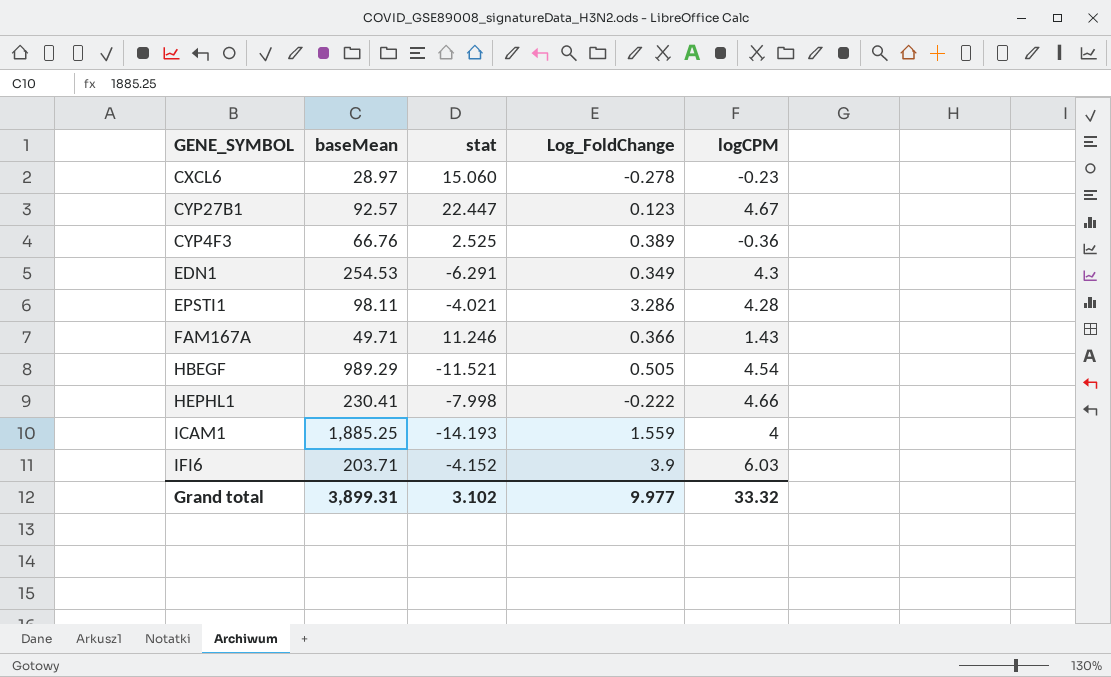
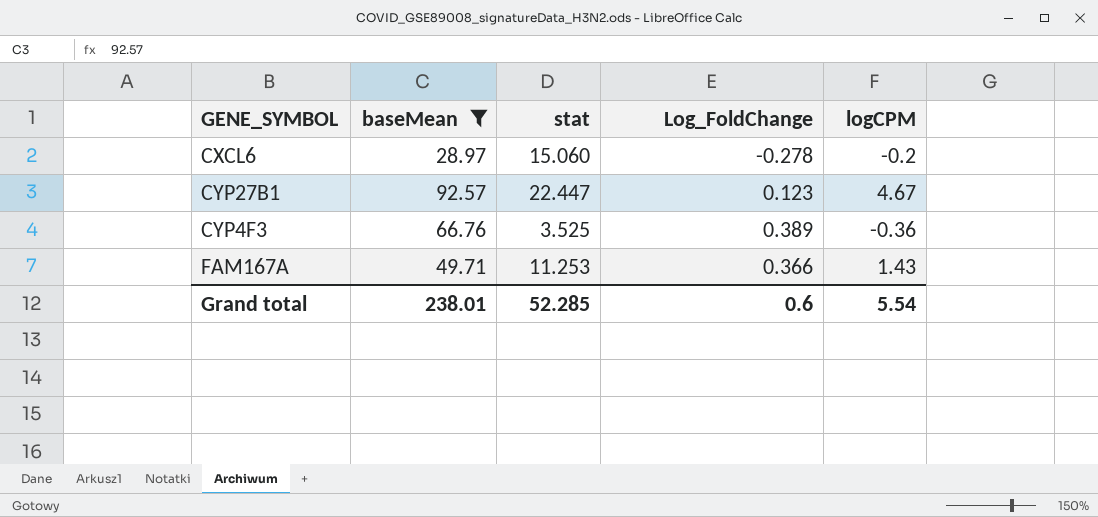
filter: none -> baseMean <= 92.57
CXCL6 | logCPM: -0.23 -> -0.2
CYP4F3 | stat: 2.525 -> 3.525
FAM167A | stat: 11.246 -> 11.253
Grand total | baseMean: 3,899.31 -> 238.01
Grand total | stat: 3.102 -> 52.285
Grand total | Log_FoldChange: 9.977 -> 0.6
Grand total | logCPM: 33.32 -> 5.54

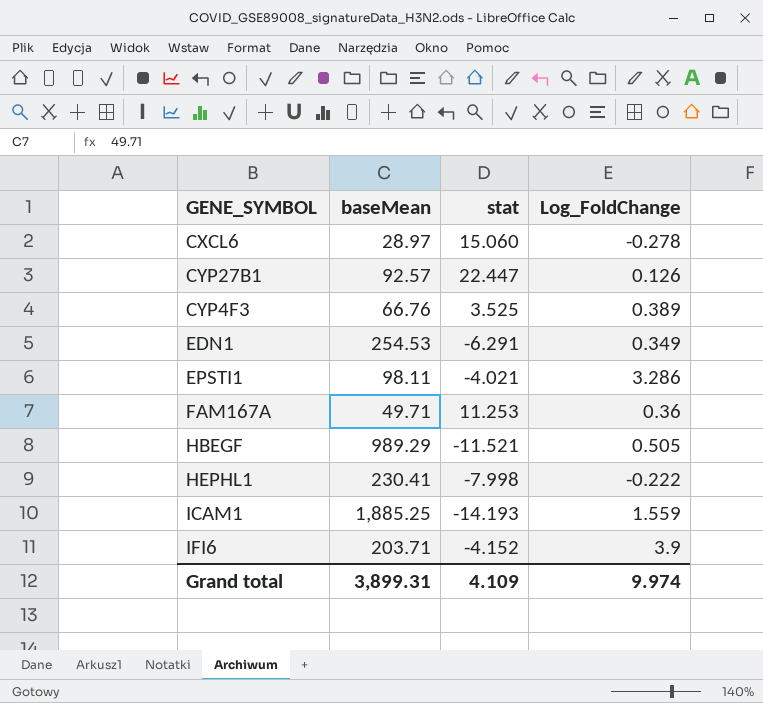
filter: baseMean <= 92.57 -> none
column logCPM | position: 5 -> none
CYP27B1 | Log_FoldChange: 0.123 -> 0.126
FAM167A | Log_FoldChange: 0.366 -> 0.36
Grand total | baseMean: 238.01 -> 3,899.31
Grand total | stat: 52.285 -> 4.109
Grand total | Log_FoldChange: 0.6 -> 9.974

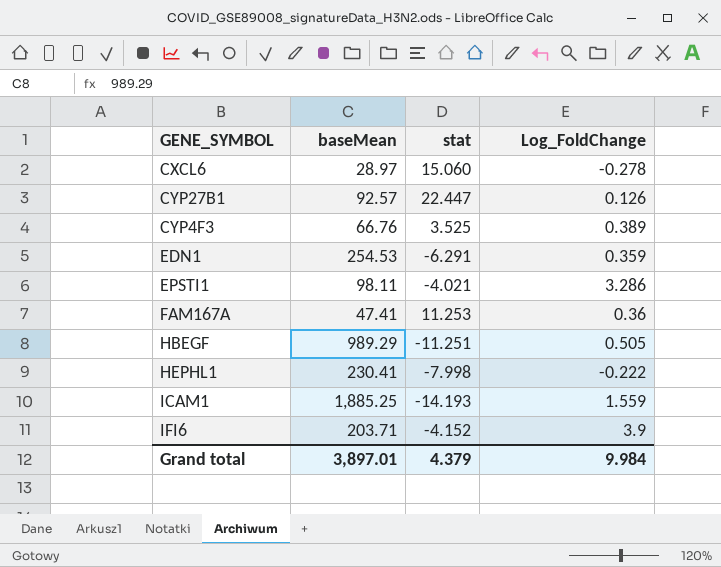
EDN1 | Log_FoldChange: 0.349 -> 0.359
FAM167A | baseMean: 49.71 -> 47.41
HBEGF | stat: -11.521 -> -11.251
Grand total | baseMean: 3,899.31 -> 3,897.01
Grand total | stat: 4.109 -> 4.379
Grand total | Log_FoldChange: 9.974 -> 9.984

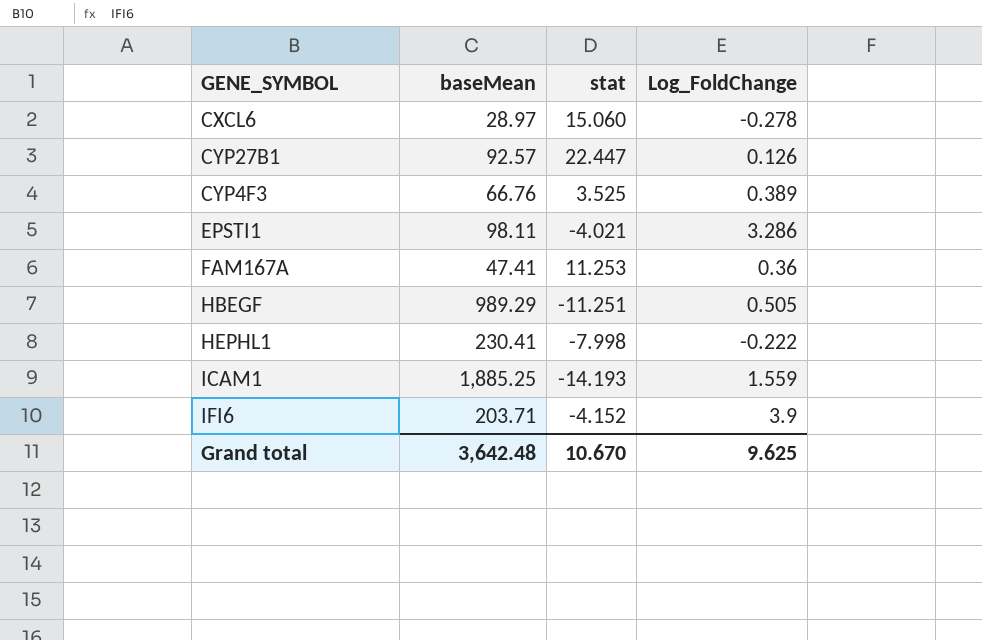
row EDN1: 254.53 | -6.291 | 0.359 -> none
Grand total | baseMean: 3,897.01 -> 3,642.48
Grand total | stat: 4.379 -> 10.670
Grand total | Log_FoldChange: 9.984 -> 9.625

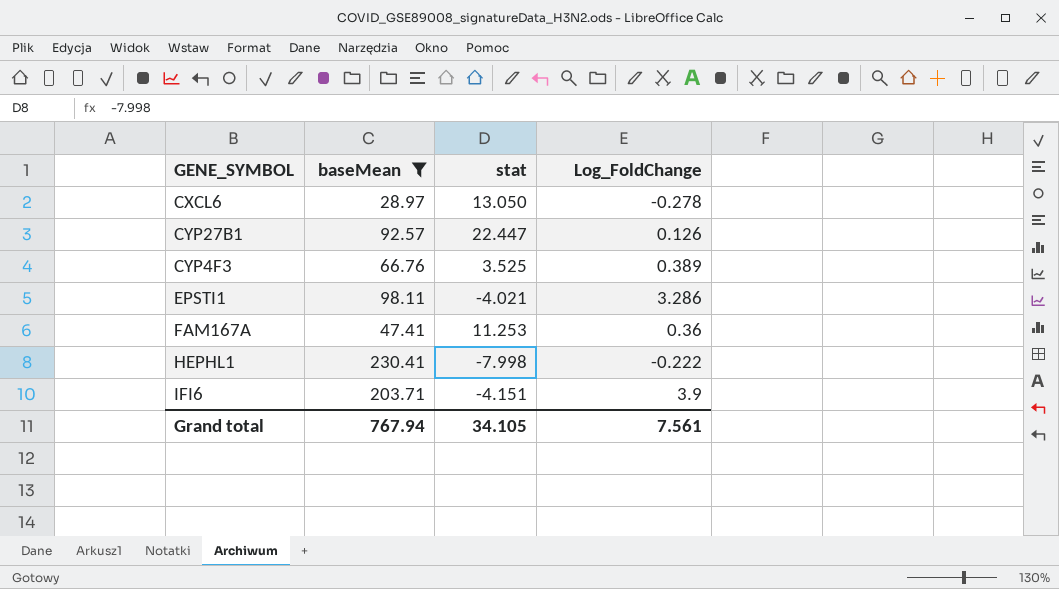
filter: none -> baseMean <= 230.41
CXCL6 | stat: 15.060 -> 13.050
IFI6 | stat: -4.152 -> -4.151
Grand total | baseMean: 3,642.48 -> 767.94
Grand total | stat: 10.670 -> 34.105
Grand total | Log_FoldChange: 9.625 -> 7.561

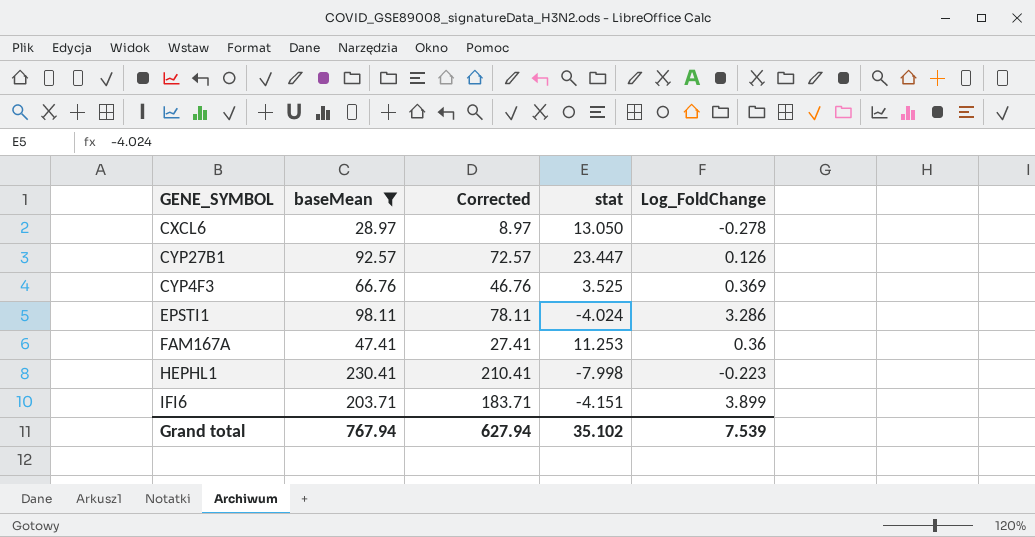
column Corrected | formula: none -> [baseMean] - 20
CYP27B1 | stat: 22.447 -> 23.447
CYP4F3 | Log_FoldChange: 0.389 -> 0.369
EPSTI1 | stat: -4.021 -> -4.024
HEPHL1 | Log_FoldChange: -0.222 -> -0.223
IFI6 | Log_FoldChange: 3.9 -> 3.899
Grand total | stat: 34.105 -> 35.102
Grand total | Log_FoldChange: 7.561 -> 7.539

